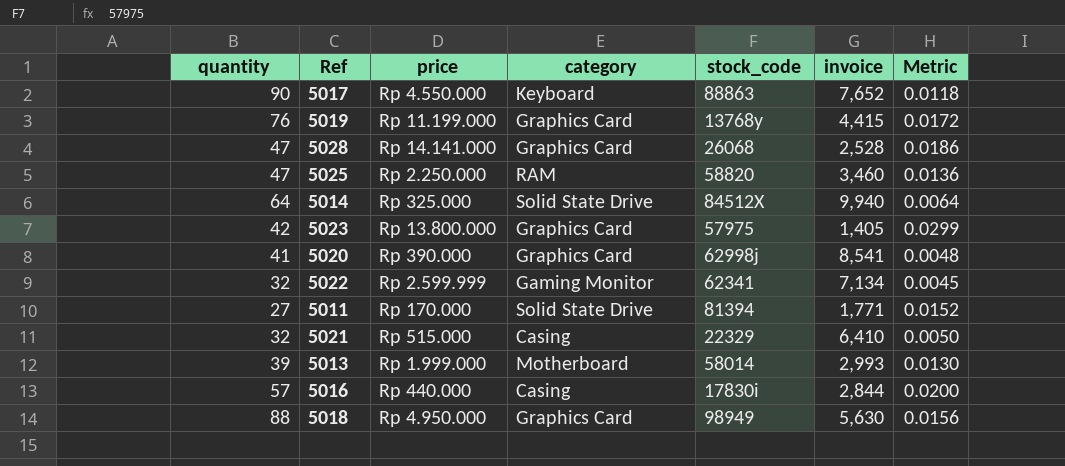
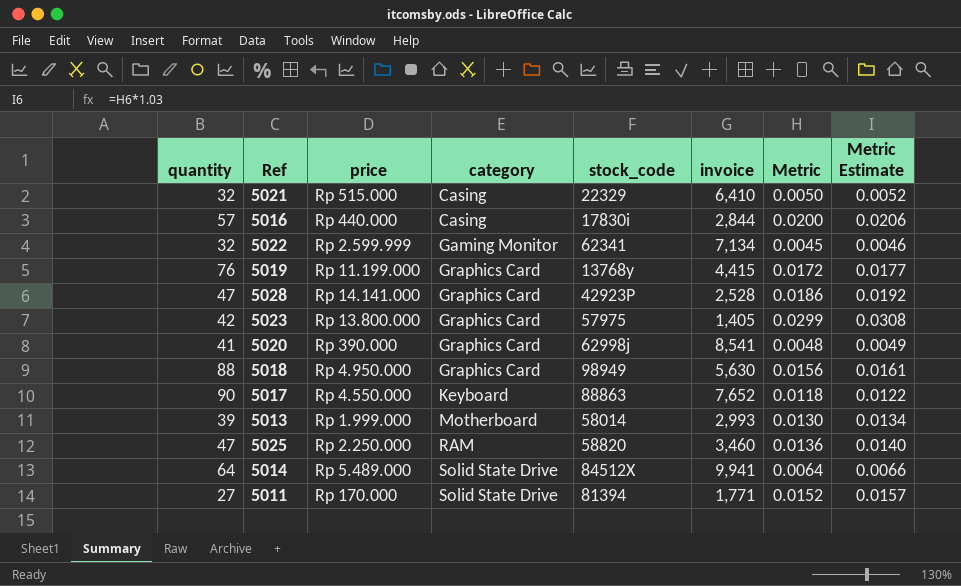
row order: none -> category ascending
column Metric Estimate | formula: none -> [Metric] * 1.03
5028 | stock_code: 26068 -> 42923P
5014 | price: Rp 325.000 -> Rp 5.489.000
5014 | invoice: 9,940 -> 9,941

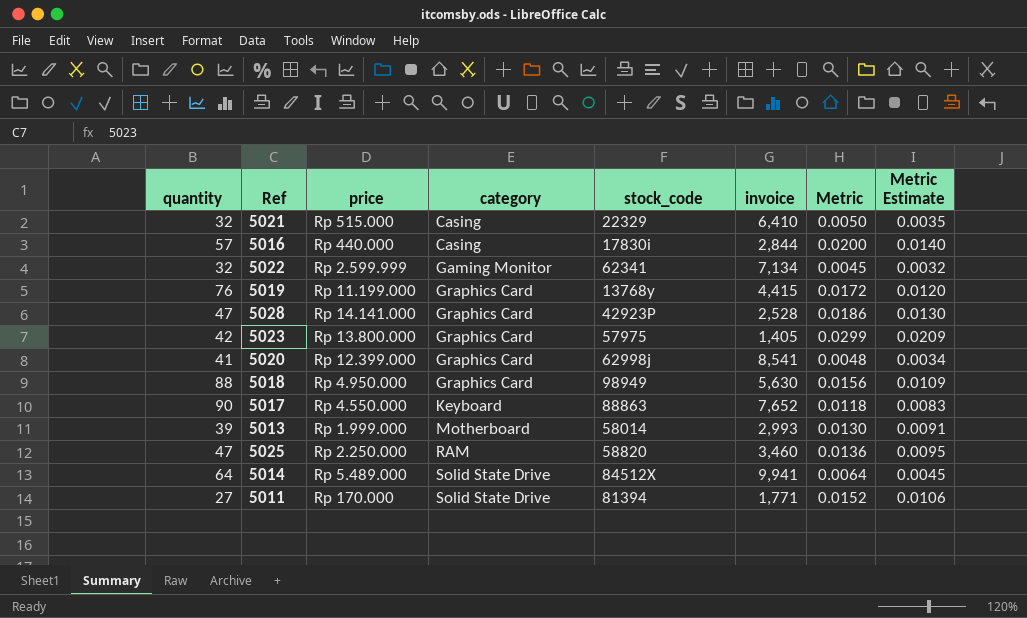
column Metric Estimate | formula: [Metric] * 1.03 -> [Metric] * 0.7
5020 | price: Rp 390.000 -> Rp 12.399.000

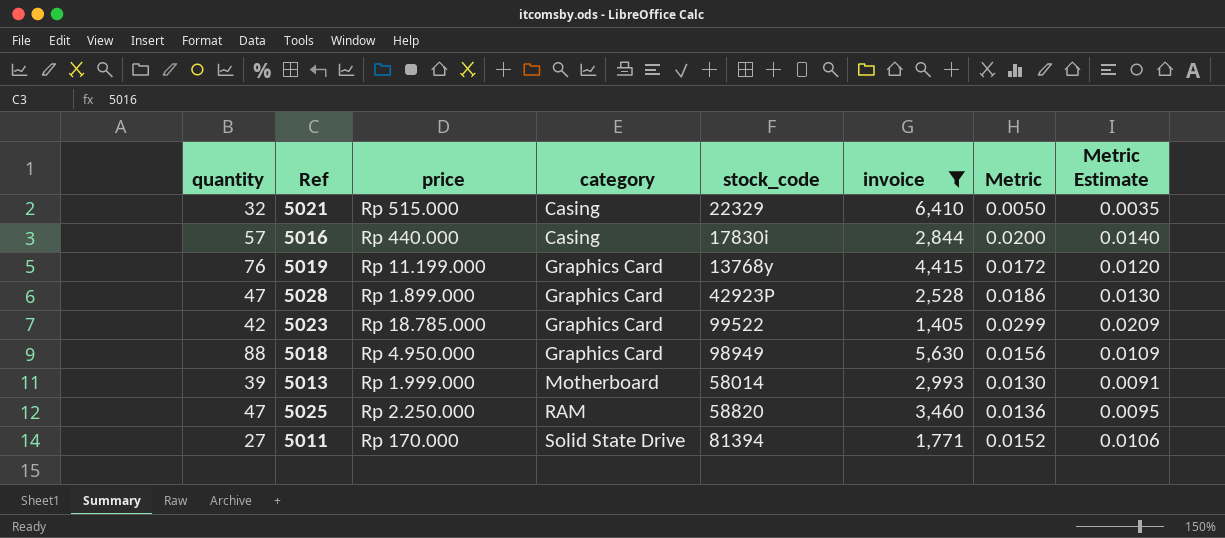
filter: none -> invoice <= 6,410
5028 | price: Rp 14.141.000 -> Rp 1.899.000
5023 | price: Rp 13.800.000 -> Rp 18.785.000
5023 | stock_code: 57975 -> 99522

